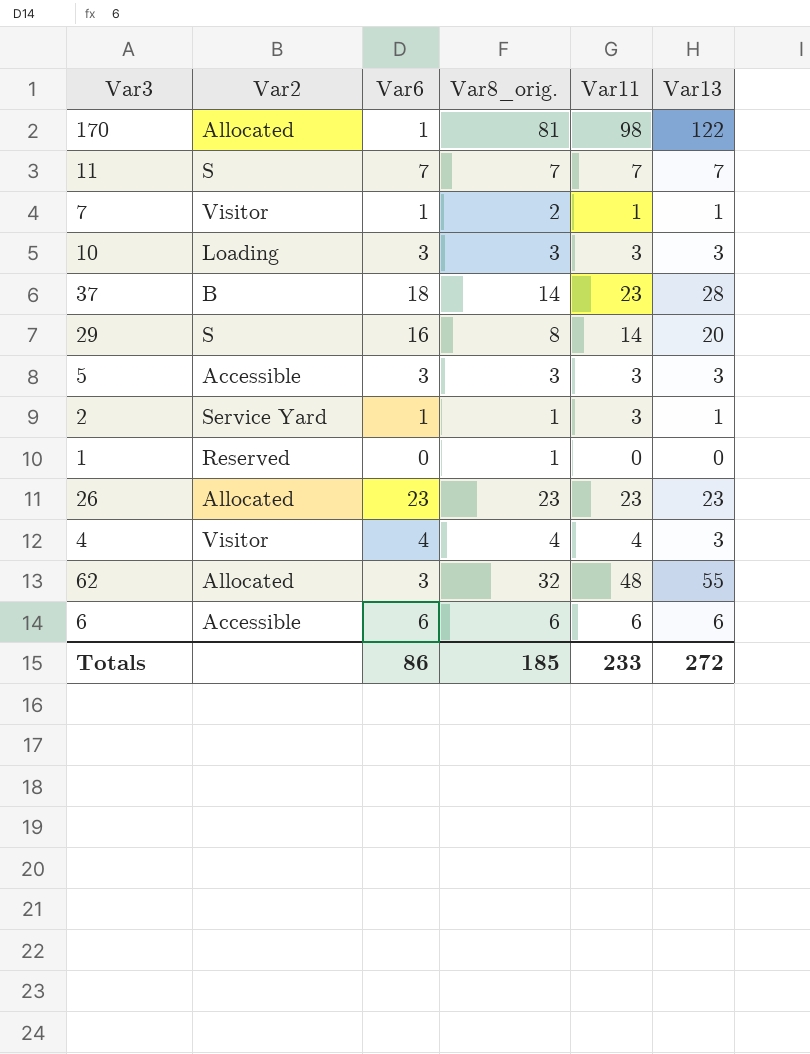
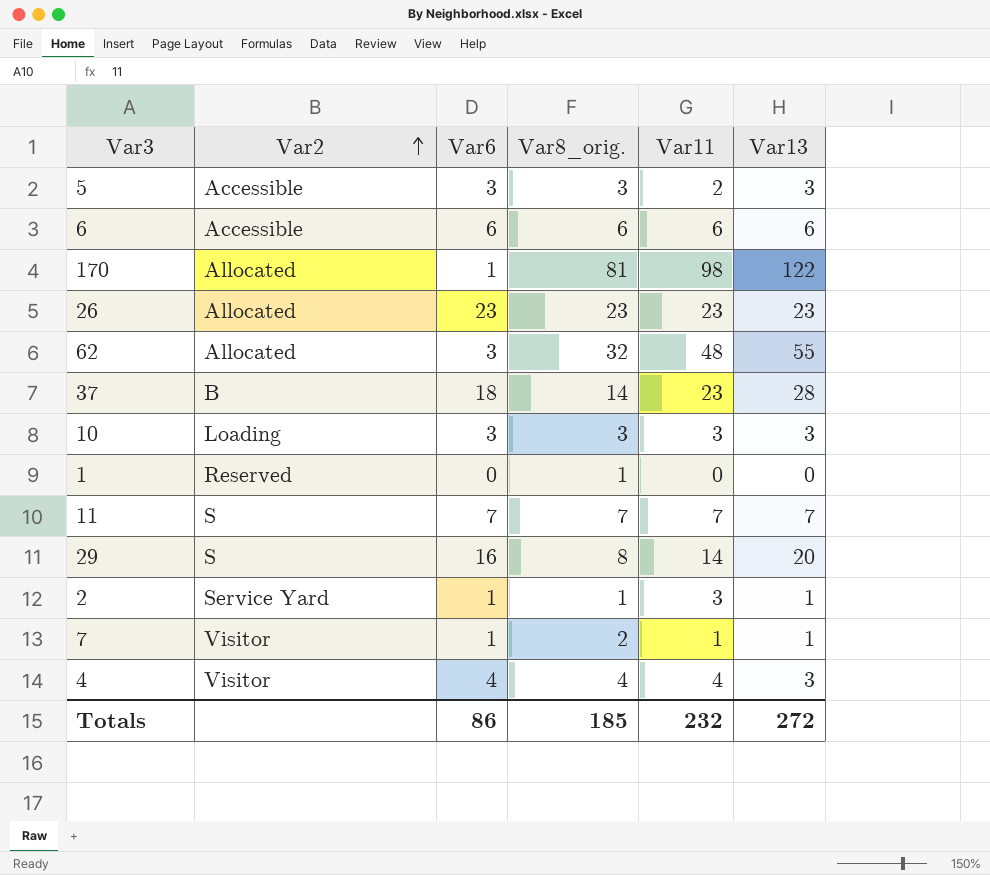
row order: none -> Var2 ascending
5 | Var11: 3 -> 2
Totals | Var11: 233 -> 232

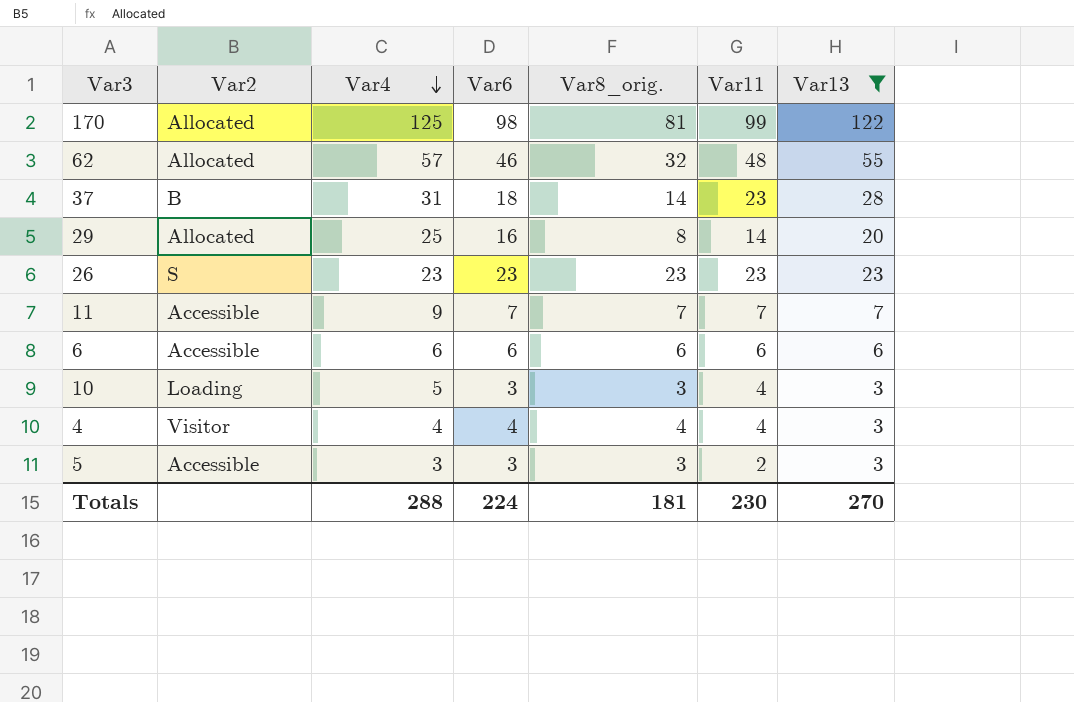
filter: none -> Var13 >= 3
row order: Var2 ascending -> Var4 descending
column Var4 | position: none -> 3
170 | Var6: 1 -> 98
170 | Var11: 98 -> 99
62 | Var6: 3 -> 46
29 | Var2: S -> Allocated
26 | Var2: Allocated -> S
11 | Var2: S -> Accessible
10 | Var11: 3 -> 4
Totals | Var6: 86 -> 224
Totals | Var8_orig.: 185 -> 181
Totals | Var11: 232 -> 230
Totals | Var13: 272 -> 270

